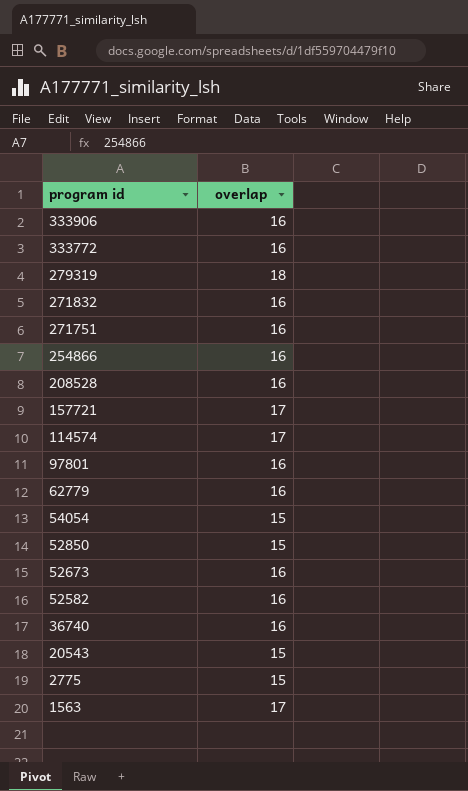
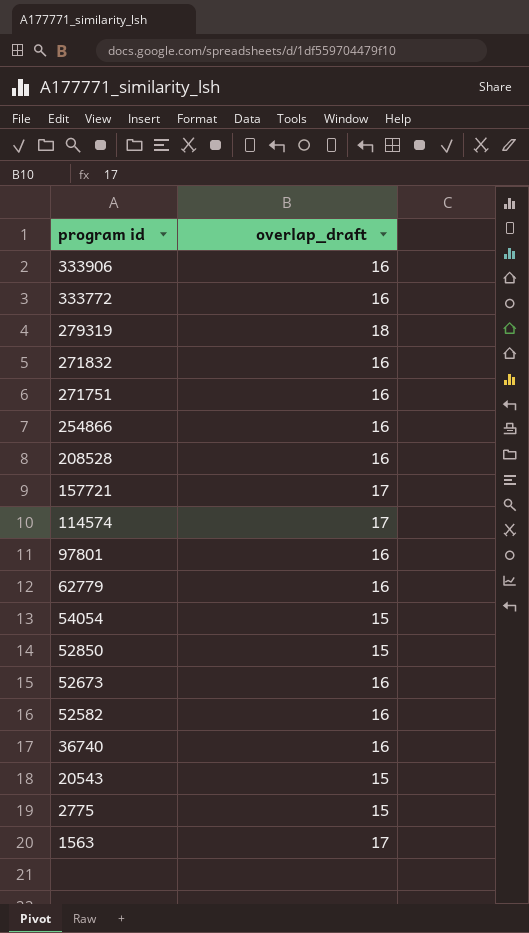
column name: overlap -> overlap_draft

